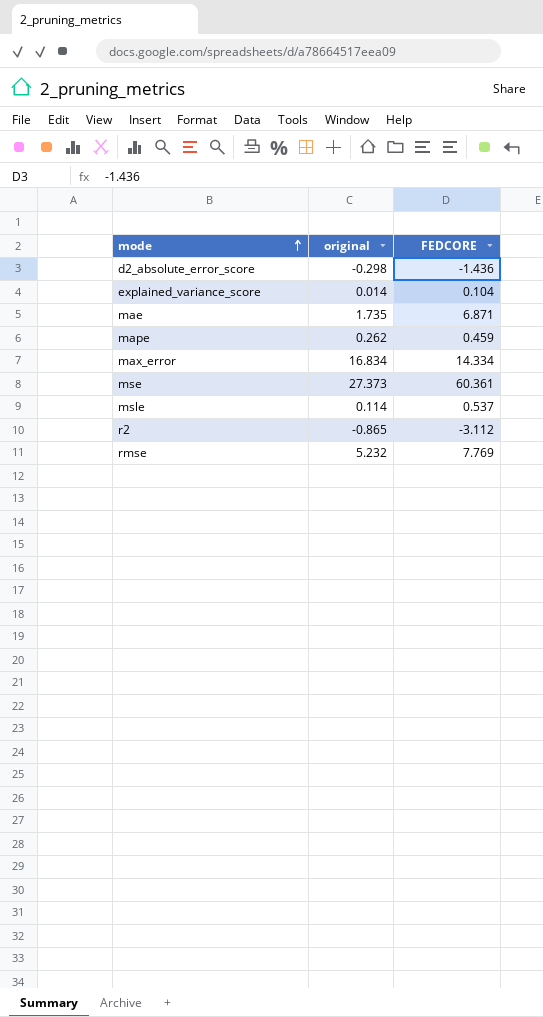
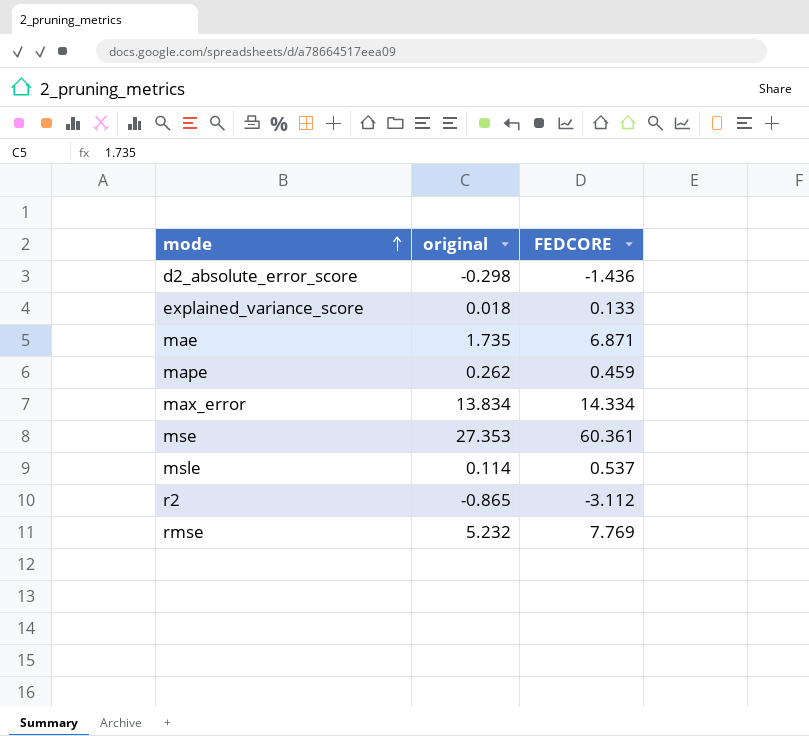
explained_variance_score | original: 0.014 -> 0.018
explained_variance_score | FEDCORE: 0.104 -> 0.133
max_error | original: 16.834 -> 13.834
mse | original: 27.373 -> 27.353

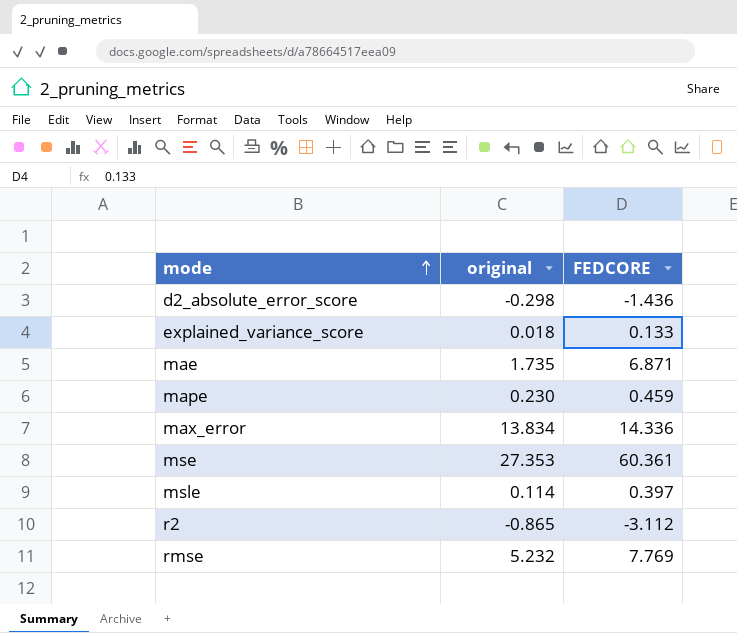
mape | original: 0.262 -> 0.230
max_error | FEDCORE: 14.334 -> 14.336
msle | FEDCORE: 0.537 -> 0.397

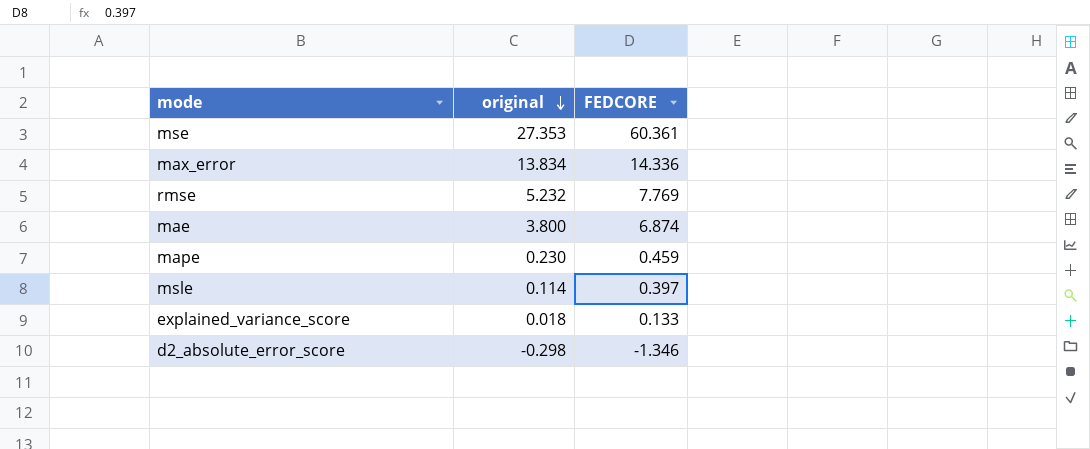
row order: mode ascending -> original descending
row r2: -0.865 | -3.112 -> none
mae | original: 1.735 -> 3.800
mae | FEDCORE: 6.871 -> 6.874
d2_absolute_error_score | FEDCORE: -1.436 -> -1.346

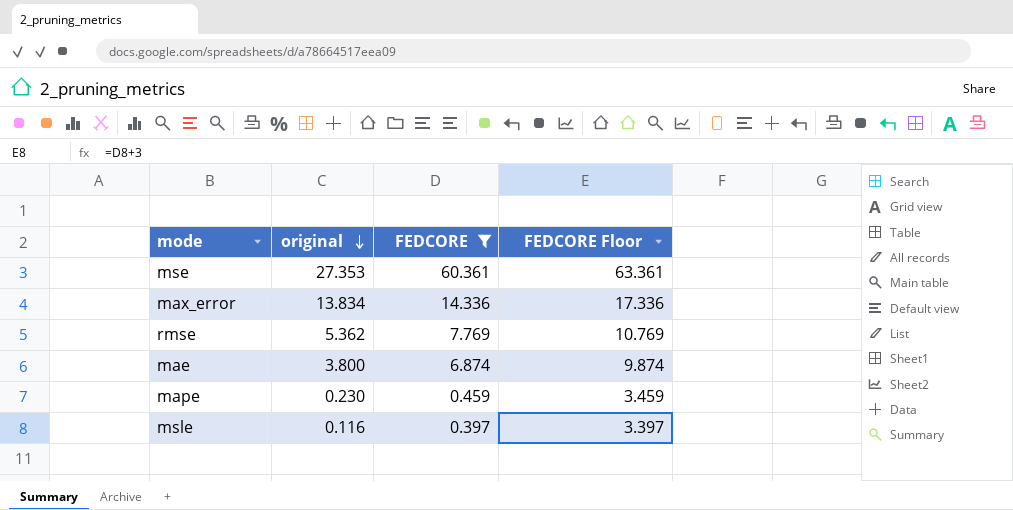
filter: none -> FEDCORE >= 0.397
column FEDCORE Floor | formula: none -> [FEDCORE] + 3
rmse | original: 5.232 -> 5.362
msle | original: 0.114 -> 0.116

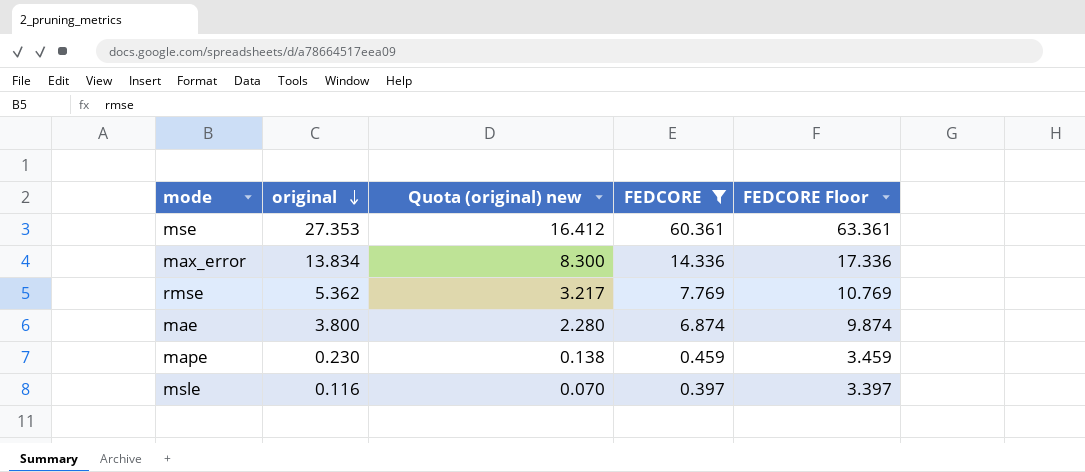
column Quota (original) new | formula: none -> [original] * 0.6

